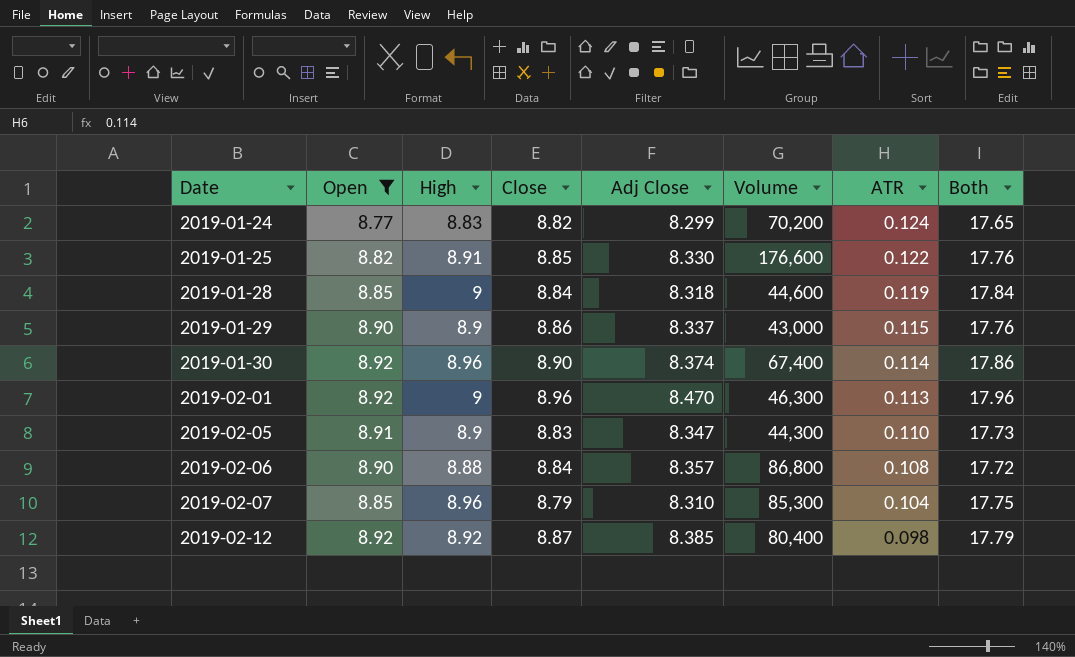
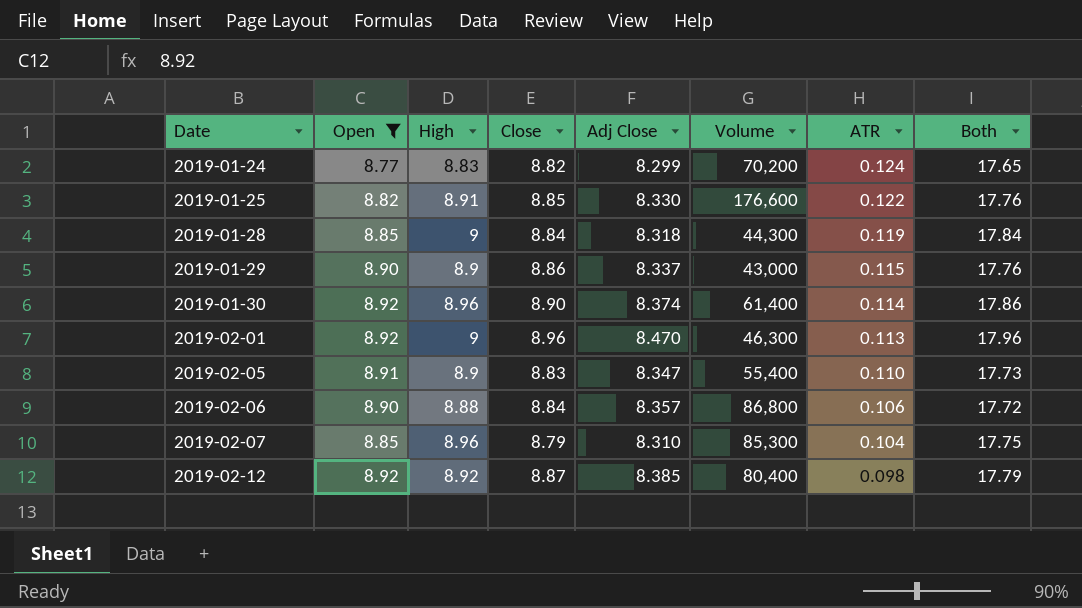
2019-01-28 | Volume: 44,600 -> 44,300
2019-01-30 | Volume: 67,400 -> 61,400
2019-02-05 | Volume: 44,300 -> 55,400
2019-02-06 | ATR: 0.108 -> 0.106

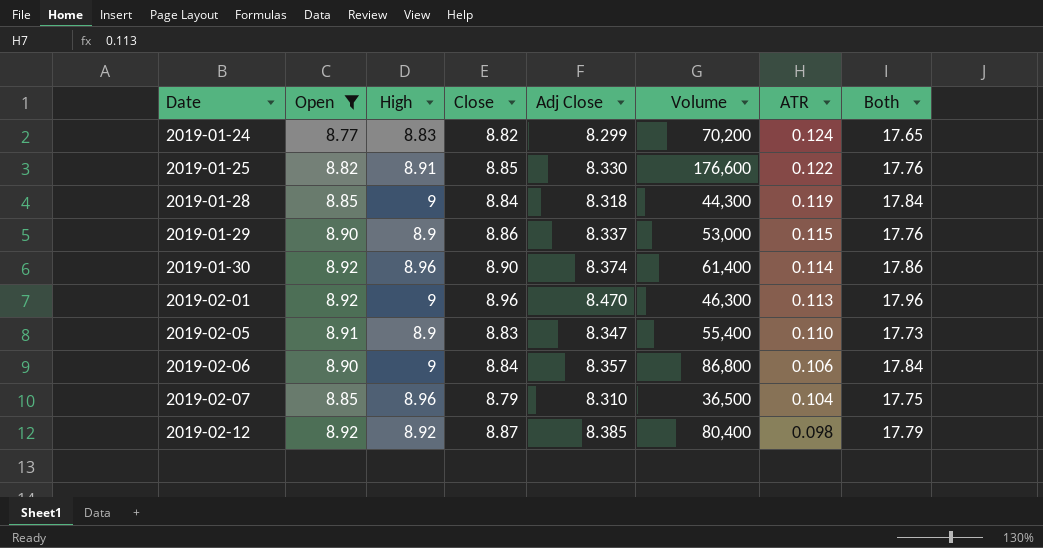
2019-01-29 | Volume: 43,000 -> 53,000
2019-02-06 | High: 8.88 -> 9
2019-02-06 | Both: 17.72 -> 17.84
2019-02-07 | Volume: 85,300 -> 36,500

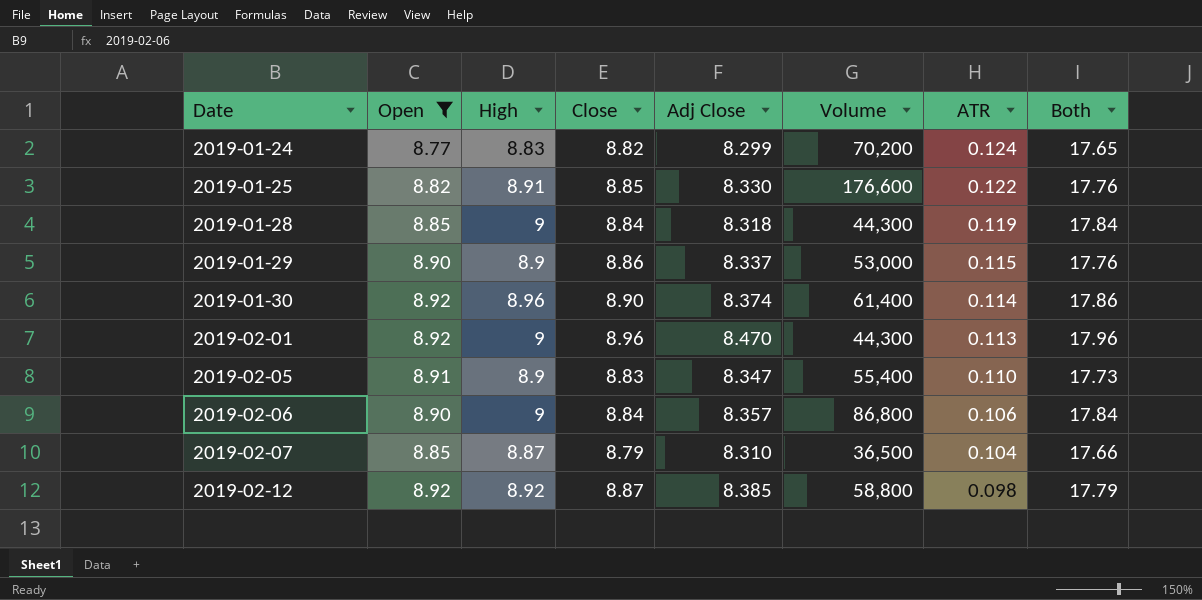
2019-02-01 | Volume: 46,300 -> 44,300
2019-02-07 | High: 8.96 -> 8.87
2019-02-07 | Both: 17.75 -> 17.66
2019-02-12 | Volume: 80,400 -> 58,800

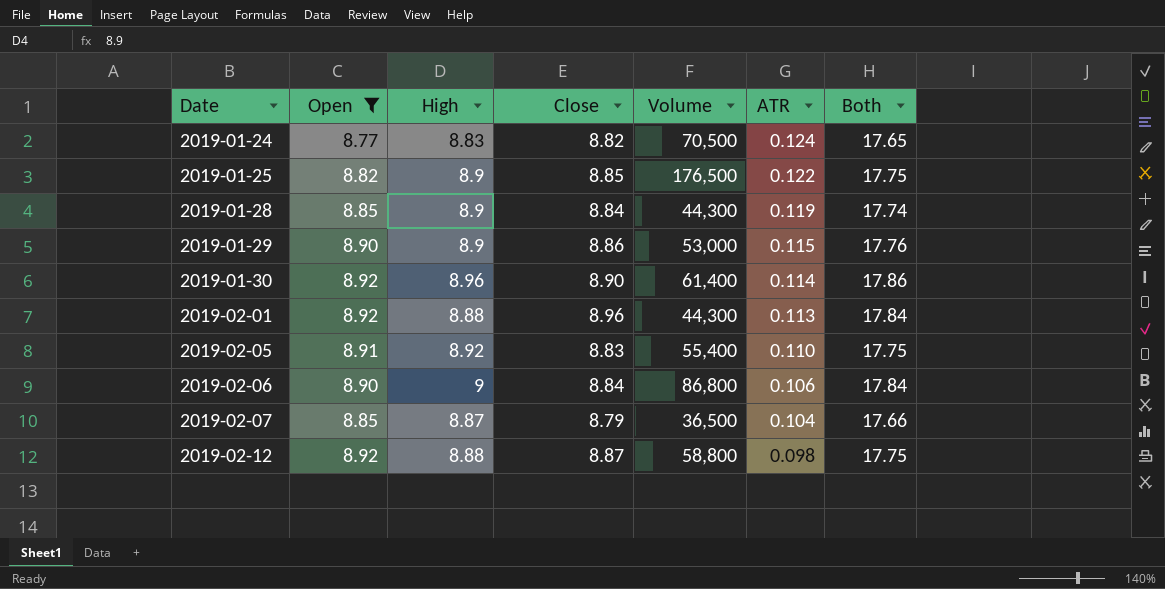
column Adj Close | position: 5 -> none
2019-01-24 | Volume: 70,200 -> 70,500
2019-01-25 | High: 8.91 -> 8.9
2019-01-25 | Volume: 176,600 -> 176,500
2019-01-25 | Both: 17.76 -> 17.75
2019-01-28 | High: 9 -> 8.9
2019-01-28 | Both: 17.84 -> 17.74
2019-02-01 | High: 9 -> 8.88
2019-02-01 | Both: 17.96 -> 17.84
2019-02-05 | High: 8.9 -> 8.92
2019-02-05 | Both: 17.73 -> 17.75
2019-02-12 | High: 8.92 -> 8.88
2019-02-12 | Both: 17.79 -> 17.75

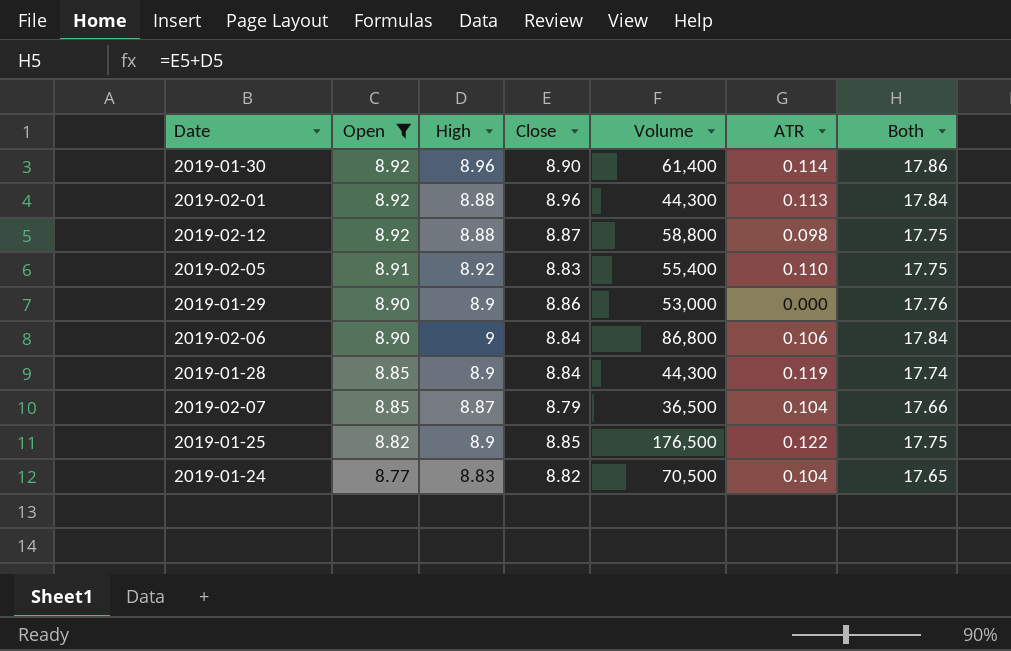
row order: Date ascending -> Open descending
2019-01-29 | ATR: 0.115 -> 0.000
2019-01-24 | ATR: 0.124 -> 0.104

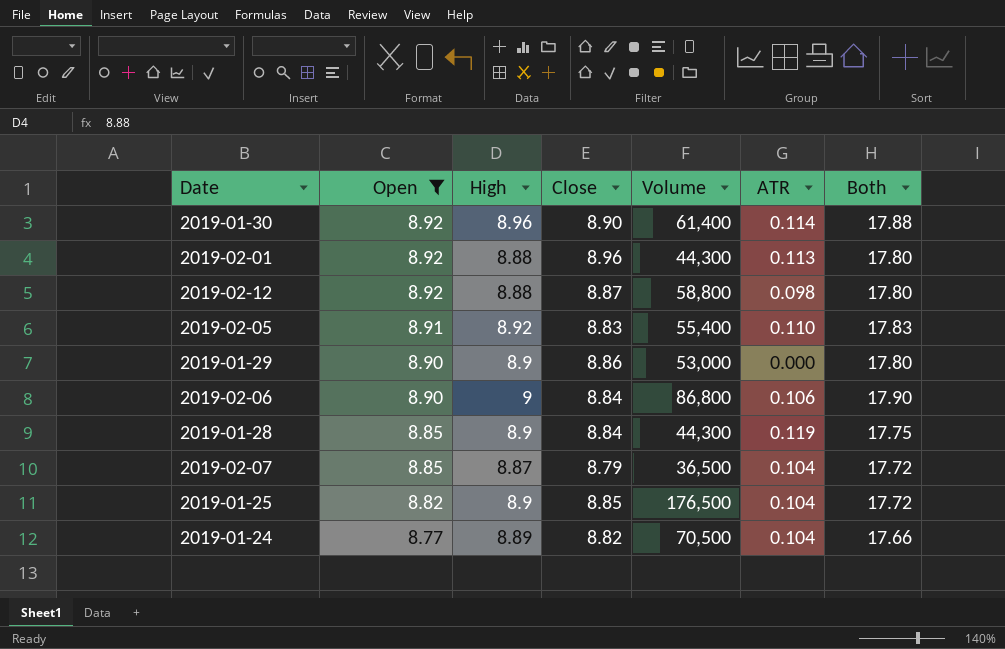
column Both | formula: [High] + [Close] -> [Open] + [High]
2019-01-25 | ATR: 0.122 -> 0.104
2019-01-24 | High: 8.83 -> 8.89

